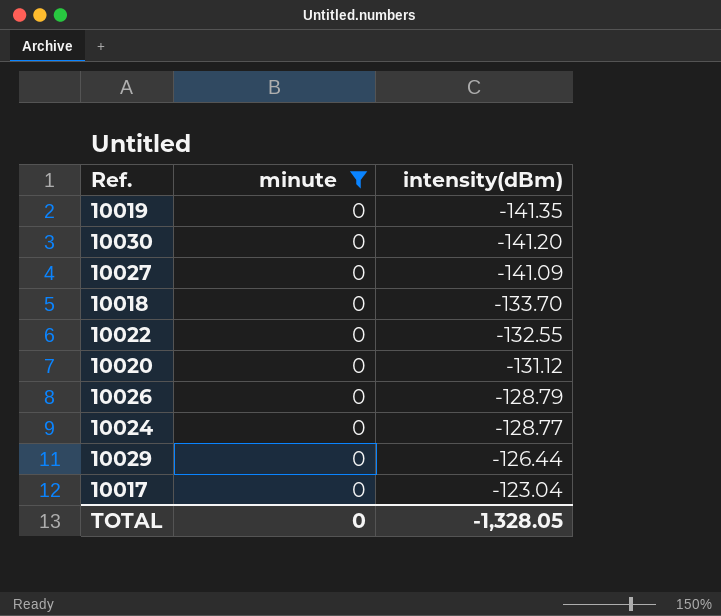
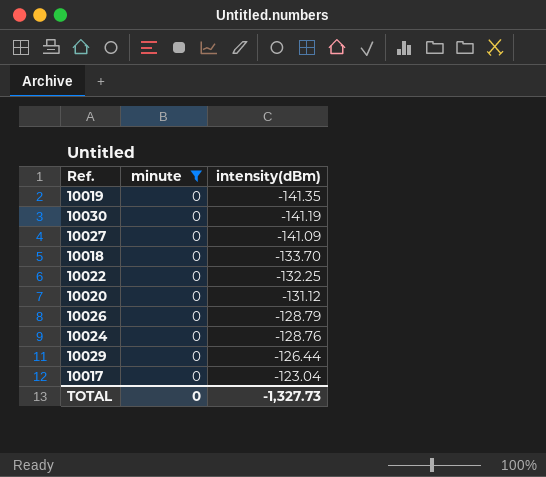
10030 | intensity(dBm): -141.20 -> -141.19
10022 | intensity(dBm): -132.55 -> -132.25
10024 | intensity(dBm): -128.77 -> -128.76
TOTAL | intensity(dBm): -1,328.05 -> -1,327.73

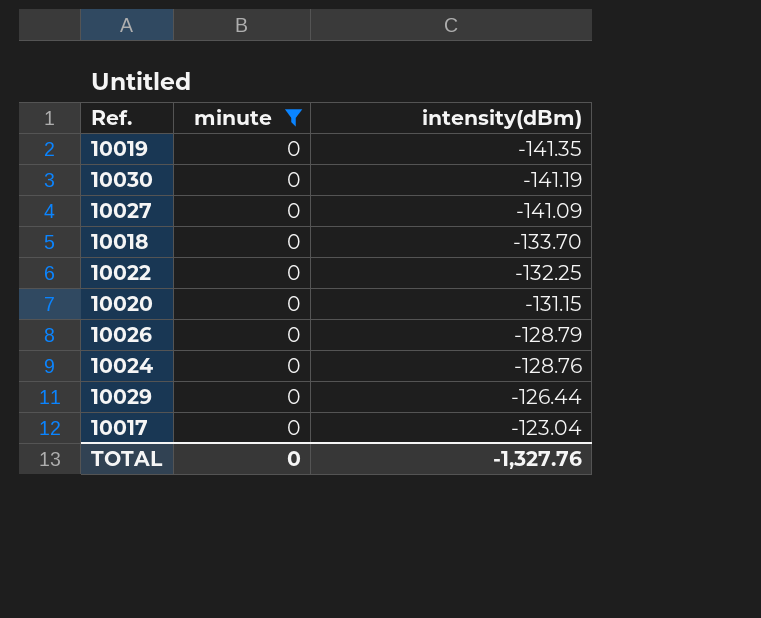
10020 | intensity(dBm): -131.12 -> -131.15
TOTAL | intensity(dBm): -1,327.73 -> -1,327.76

